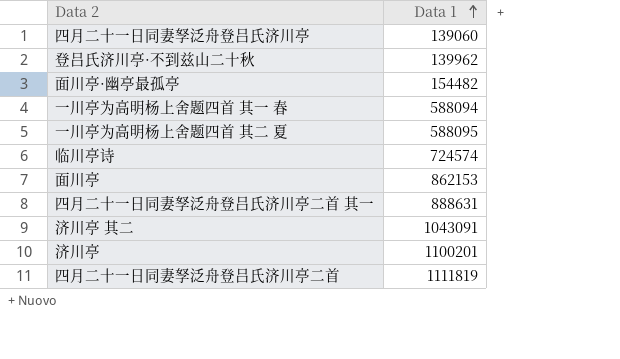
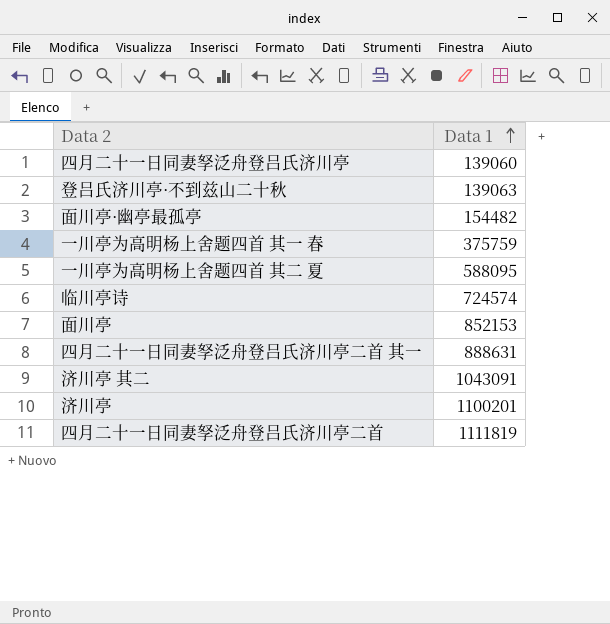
登吕氏济川亭·不到兹山二十秋 | Data 1: 139962 -> 139063
一川亭为高明杨上舍题四首 其一 春 | Data 1: 588094 -> 375759
面川亭 | Data 1: 862153 -> 852153

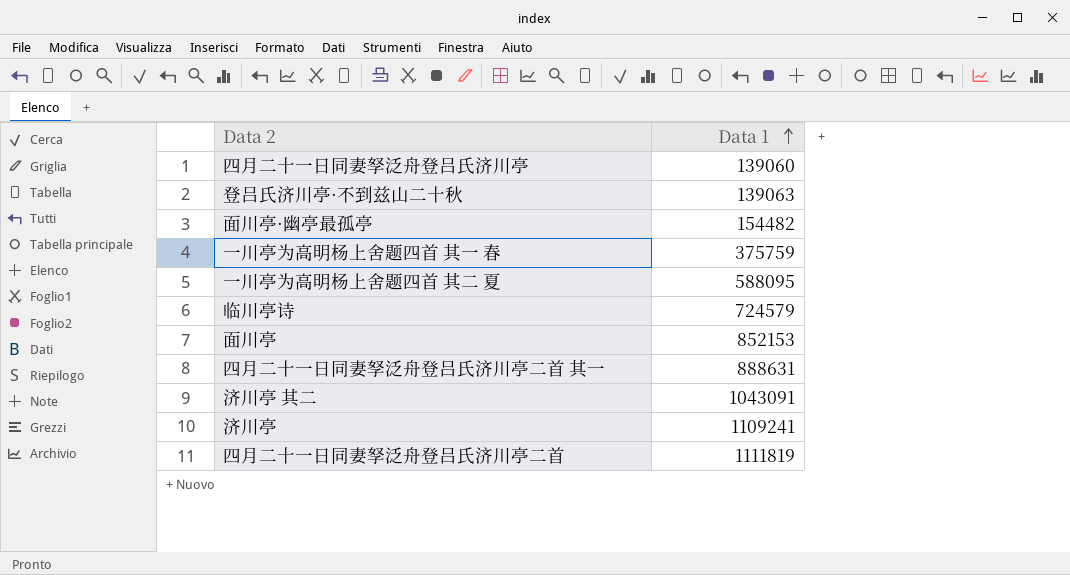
临川亭诗 | Data 1: 724574 -> 724579
济川亭 | Data 1: 1100201 -> 1109241

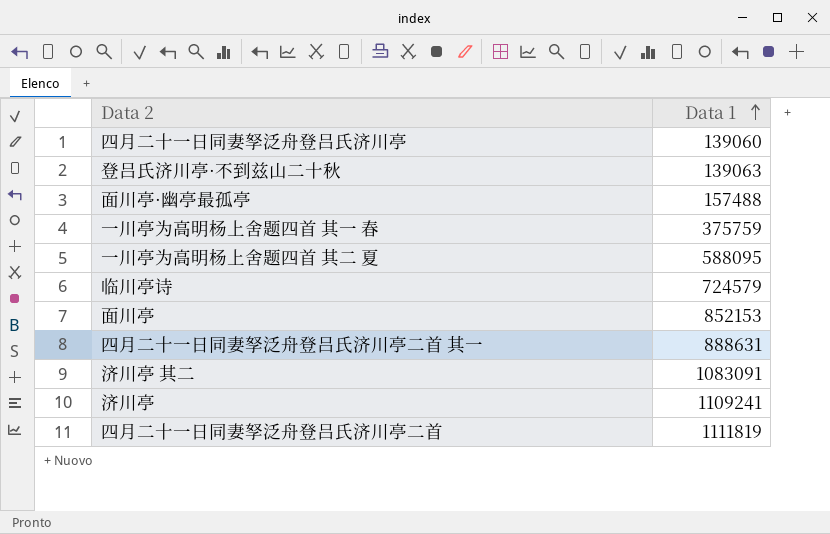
面川亭·幽亭最孤亭 | Data 1: 154482 -> 157488
济川亭 其二 | Data 1: 1043091 -> 1083091

